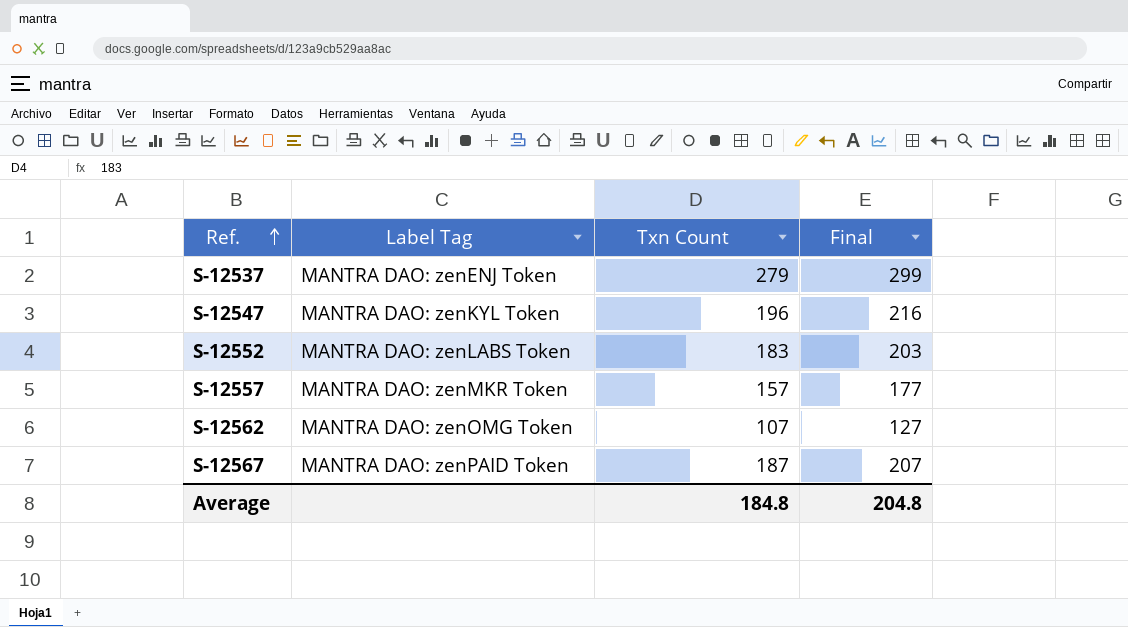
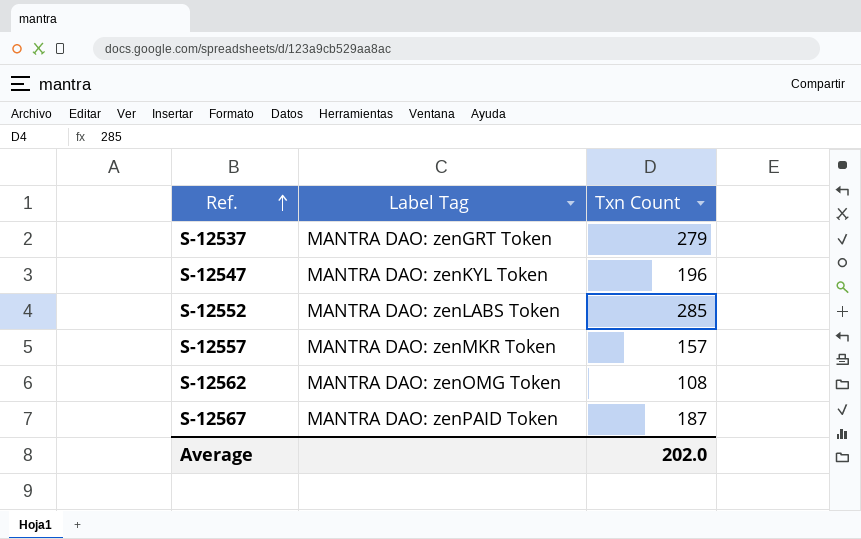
column Final | formula: [Txn Count] + 20 -> none
S-12537 | Label Tag: MANTRA DAO: zenENJ Token -> MANTRA DAO: zenGRT Token
S-12552 | Txn Count: 183 -> 285
S-12562 | Txn Count: 107 -> 108
Average | Txn Count: 184.8 -> 202.0

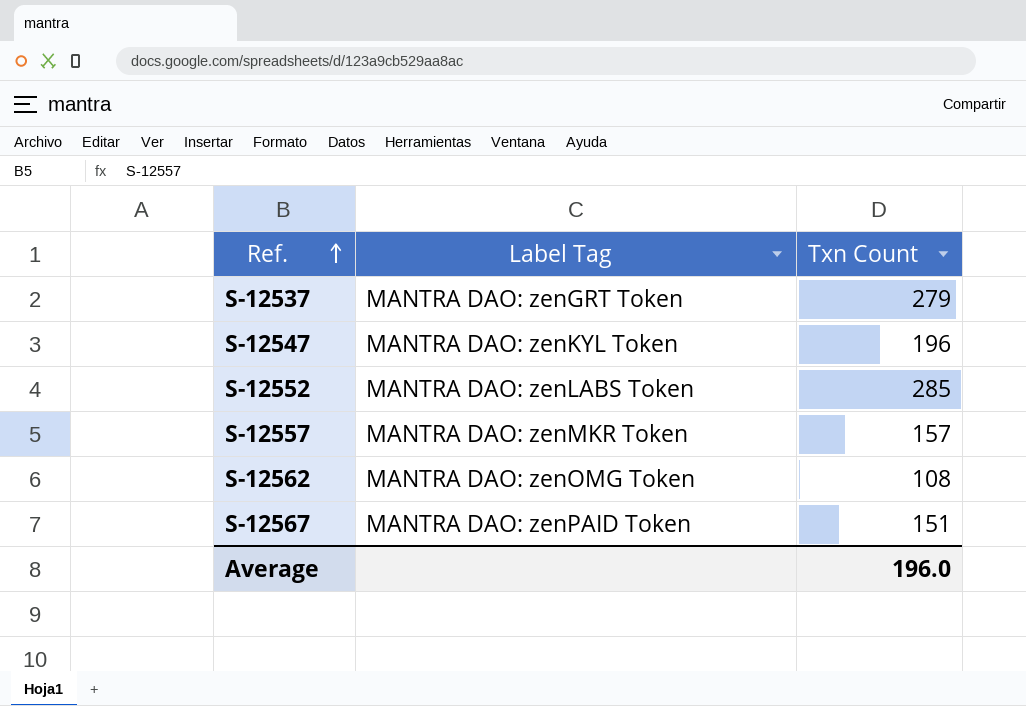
S-12567 | Txn Count: 187 -> 151
Average | Txn Count: 202.0 -> 196.0

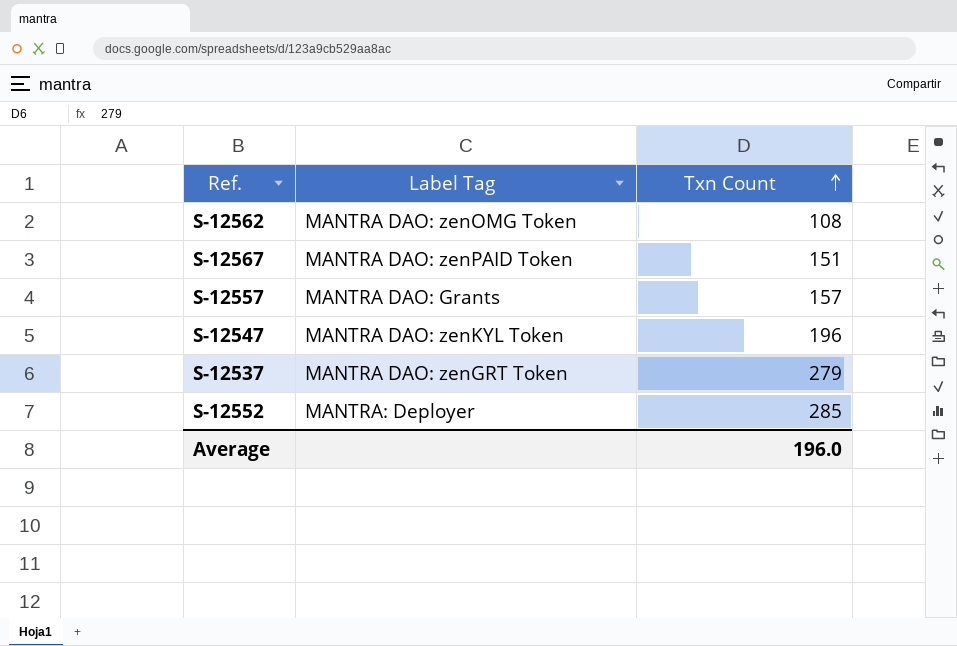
row order: Ref. ascending -> Txn Count ascending
S-12557 | Label Tag: MANTRA DAO: zenMKR Token -> MANTRA DAO: Grants
S-12552 | Label Tag: MANTRA DAO: zenLABS Token -> MANTRA: Deployer

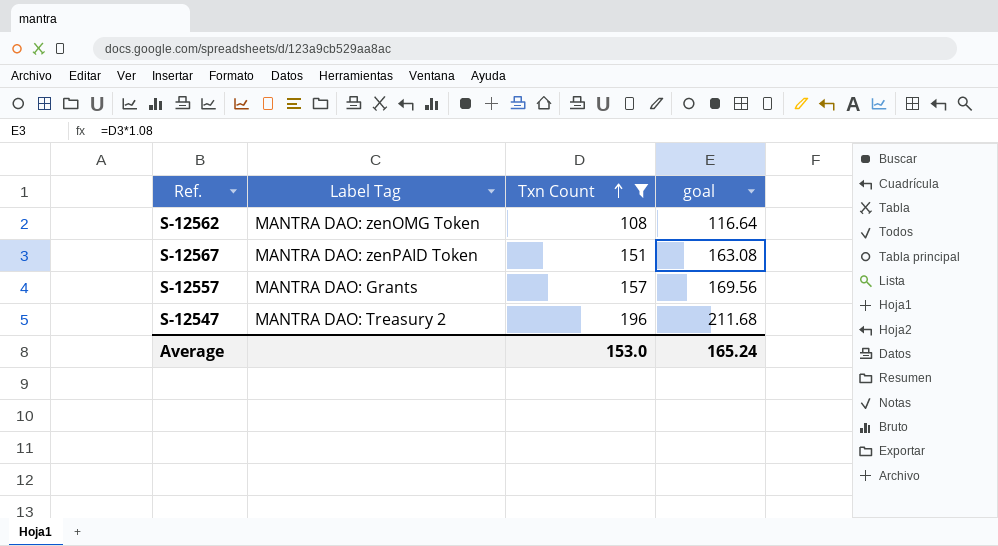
filter: none -> Txn Count <= 196
column goal | formula: none -> [Txn Count] * 1.08
S-12547 | Label Tag: MANTRA DAO: zenKYL Token -> MANTRA DAO: Treasury 2
Average | Txn Count: 196.0 -> 153.0

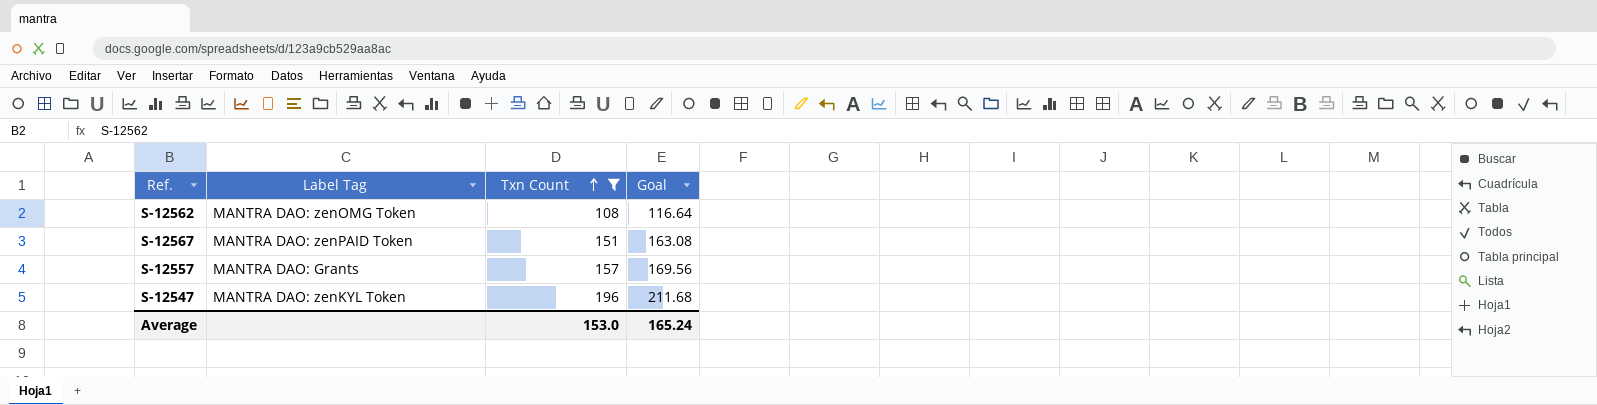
column name: goal -> Goal
S-12547 | Label Tag: MANTRA DAO: Treasury 2 -> MANTRA DAO: zenKYL Token

